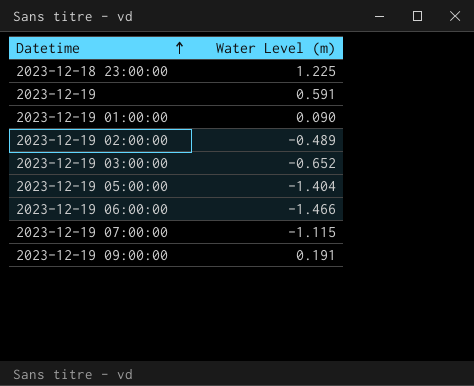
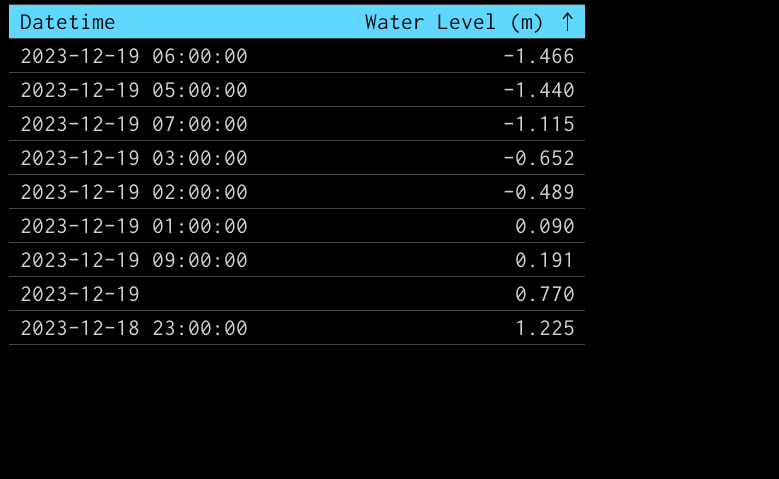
row order: Datetime ascending -> Water Level (m) ascending
2023-12-19 05:00:00 | Water Level (m): -1.404 -> -1.440
2023-12-19 | Water Level (m): 0.591 -> 0.770

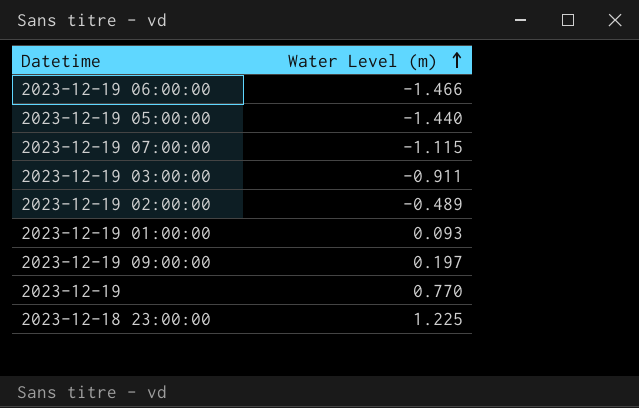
2023-12-19 03:00:00 | Water Level (m): -0.652 -> -0.911
2023-12-19 01:00:00 | Water Level (m): 0.090 -> 0.093
2023-12-19 09:00:00 | Water Level (m): 0.191 -> 0.197

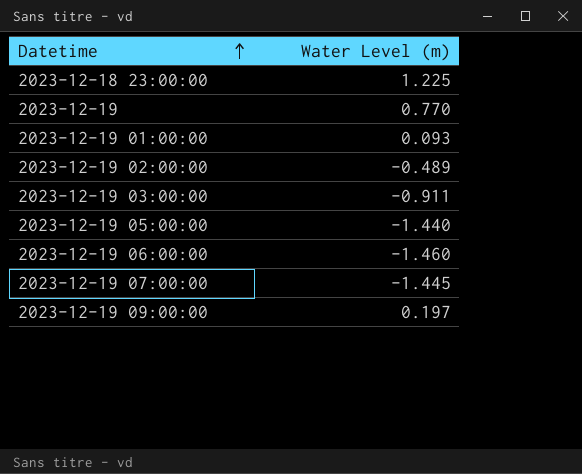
row order: Water Level (m) ascending -> Datetime ascending
2023-12-19 06:00:00 | Water Level (m): -1.466 -> -1.460
2023-12-19 07:00:00 | Water Level (m): -1.115 -> -1.445

